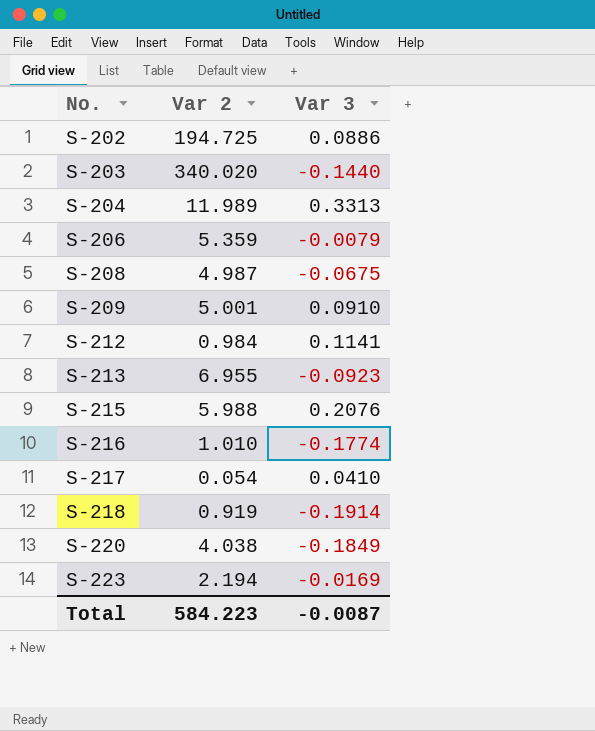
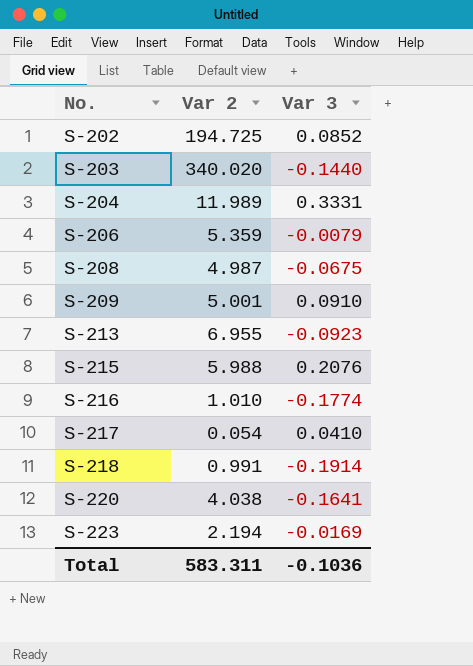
row S-212: 0.984 | 0.1141 -> none
S-202 | Var 3: 0.0886 -> 0.0852
S-204 | Var 3: 0.3313 -> 0.3331
S-218 | Var 2: 0.919 -> 0.991
S-220 | Var 3: -0.1849 -> -0.1641
Total | Var 2: 584.223 -> 583.311
Total | Var 3: -0.0087 -> -0.1036

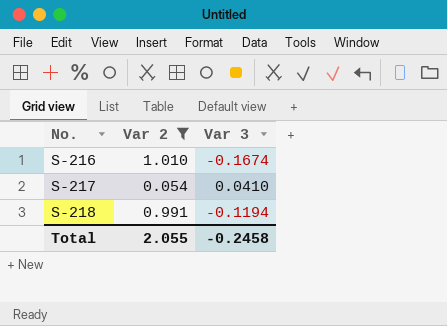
filter: none -> Var 2 <= 1.010
S-216 | Var 3: -0.1774 -> -0.1674
S-218 | Var 3: -0.1914 -> -0.1194
Total | Var 2: 583.311 -> 2.055
Total | Var 3: -0.1036 -> -0.2458

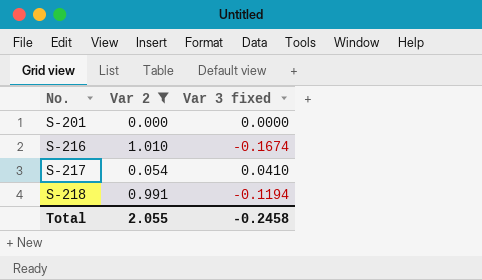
column name: Var 3 -> Var 3 fixed
row S-201: none -> 0.000 | 0.0000

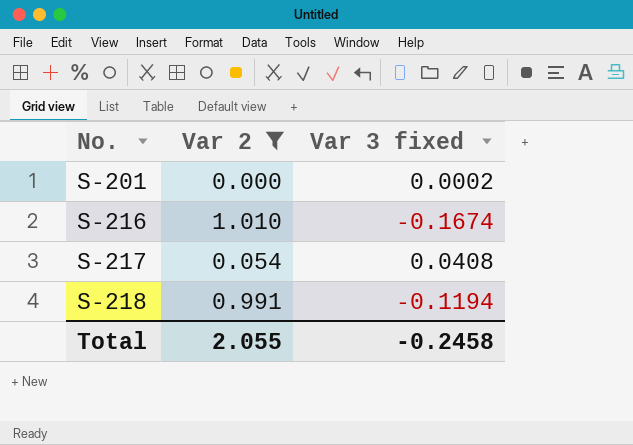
S-201 | Var 3 fixed: 0.0000 -> 0.0002
S-217 | Var 3 fixed: 0.0410 -> 0.0408

